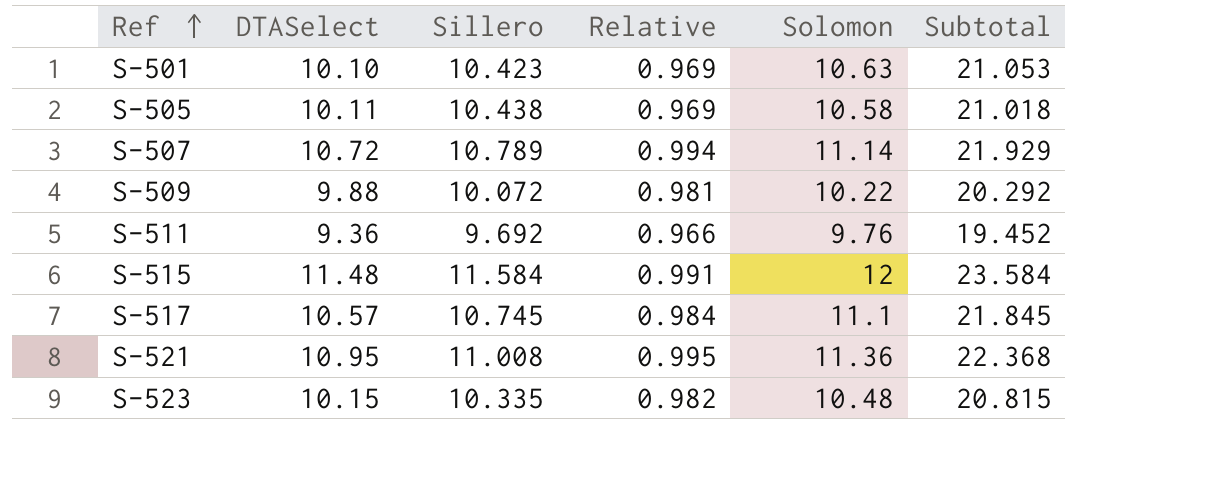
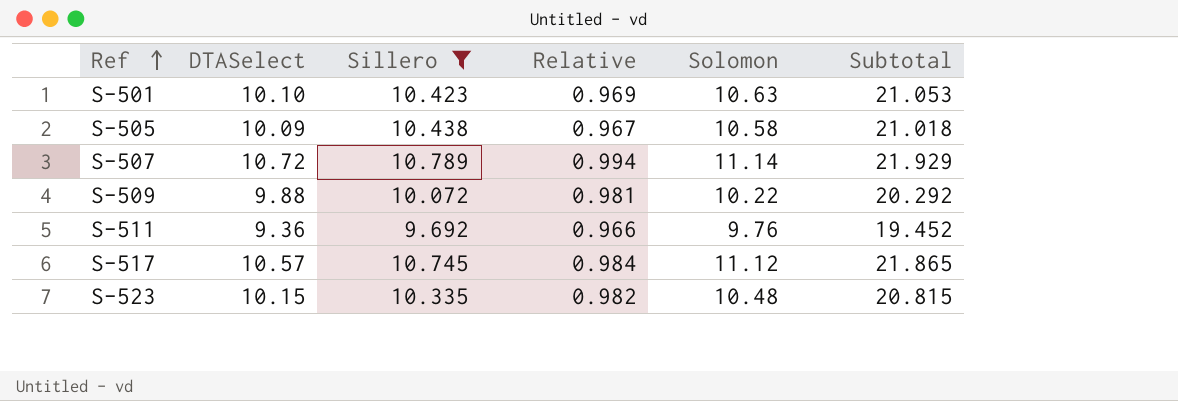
filter: none -> Sillero <= 10.789
S-505 | DTASelect: 10.11 -> 10.09
S-505 | Relative: 0.969 -> 0.967
S-517 | Solomon: 11.1 -> 11.12
S-517 | Subtotal: 21.845 -> 21.865

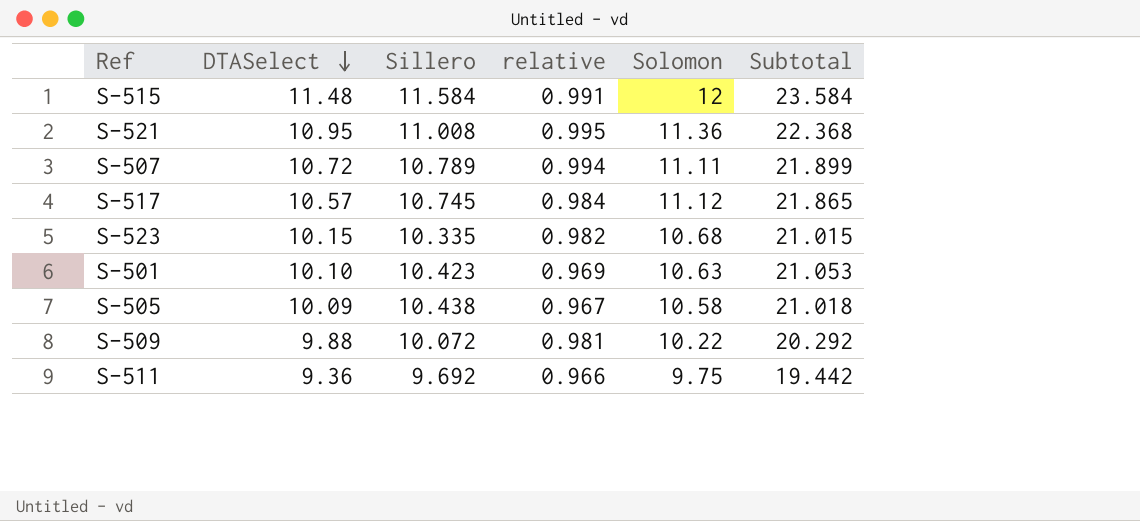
filter: Sillero <= 10.789 -> none
row order: Ref ascending -> DTASelect descending
column name: Relative -> relative
S-507 | Solomon: 11.14 -> 11.11
S-507 | Subtotal: 21.929 -> 21.899
S-523 | Solomon: 10.48 -> 10.68
S-523 | Subtotal: 20.815 -> 21.015
S-511 | Solomon: 9.76 -> 9.75
S-511 | Subtotal: 19.452 -> 19.442

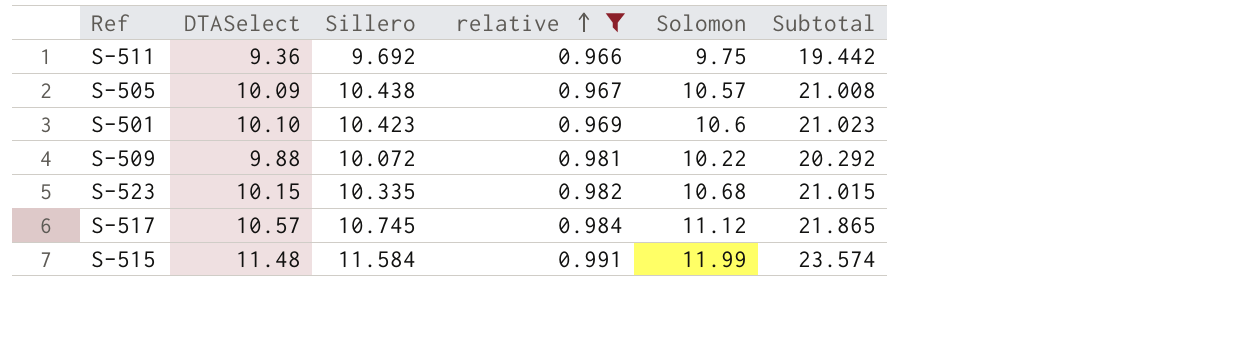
filter: none -> relative <= 0.991
row order: DTASelect descending -> relative ascending
S-505 | Solomon: 10.58 -> 10.57
S-505 | Subtotal: 21.018 -> 21.008
S-501 | Solomon: 10.63 -> 10.6
S-501 | Subtotal: 21.053 -> 21.023
S-515 | Solomon: 12 -> 11.99
S-515 | Subtotal: 23.584 -> 23.574

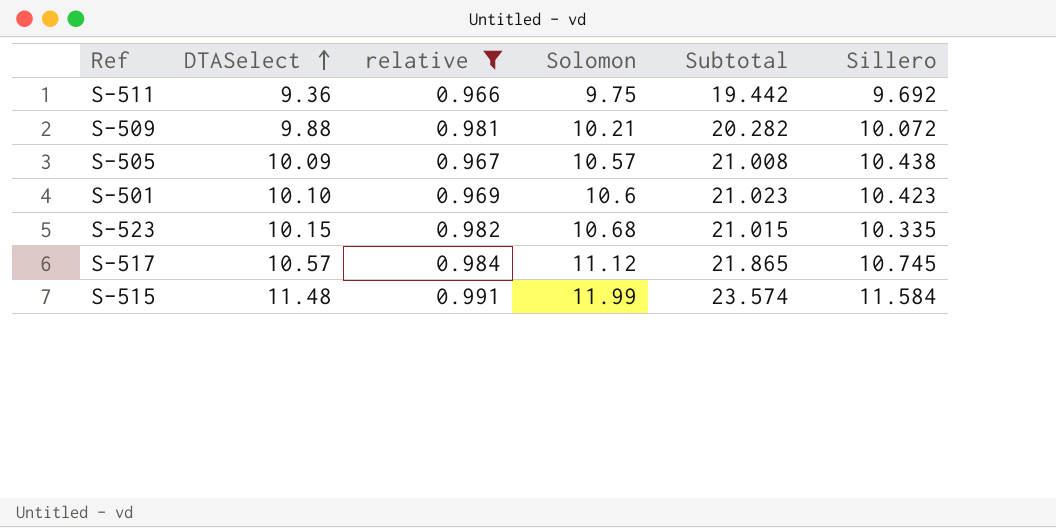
row order: relative ascending -> DTASelect ascending
column Sillero | position: 3 -> 6
S-509 | Solomon: 10.22 -> 10.21
S-509 | Subtotal: 20.292 -> 20.282

